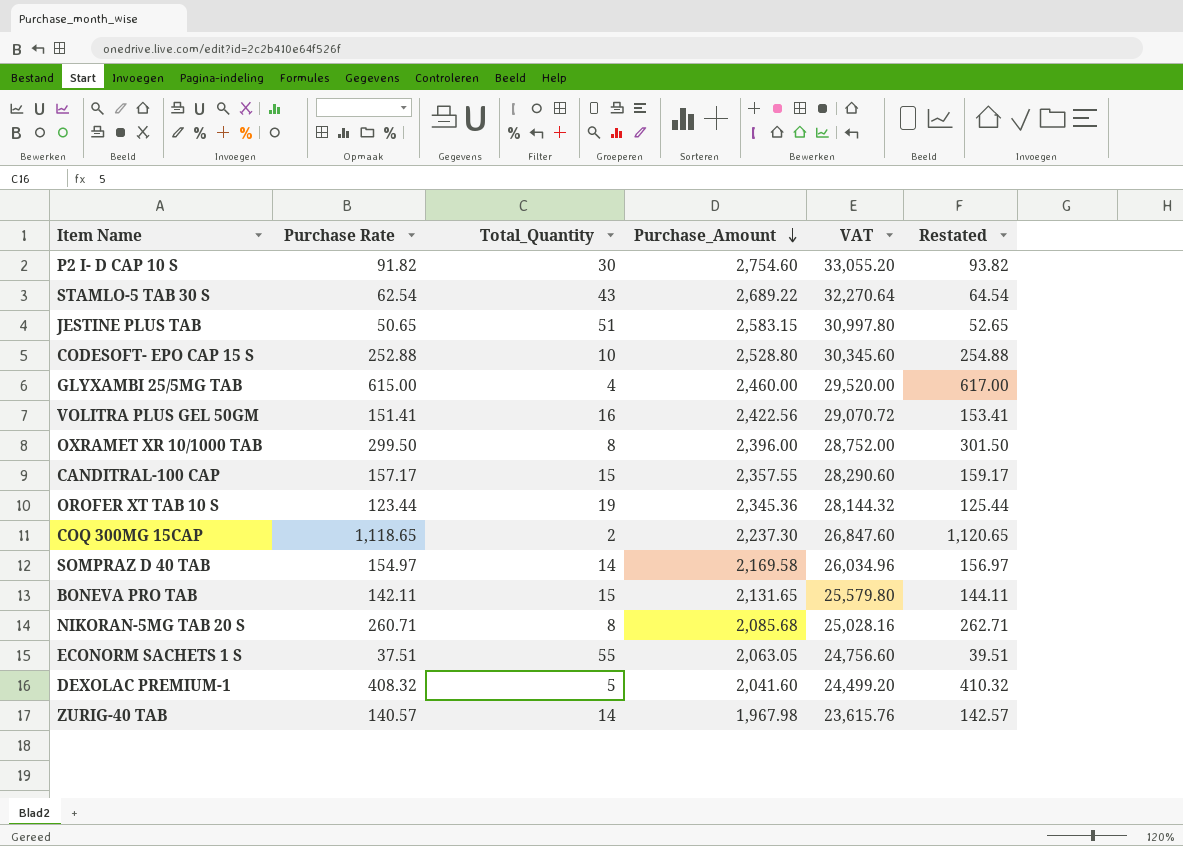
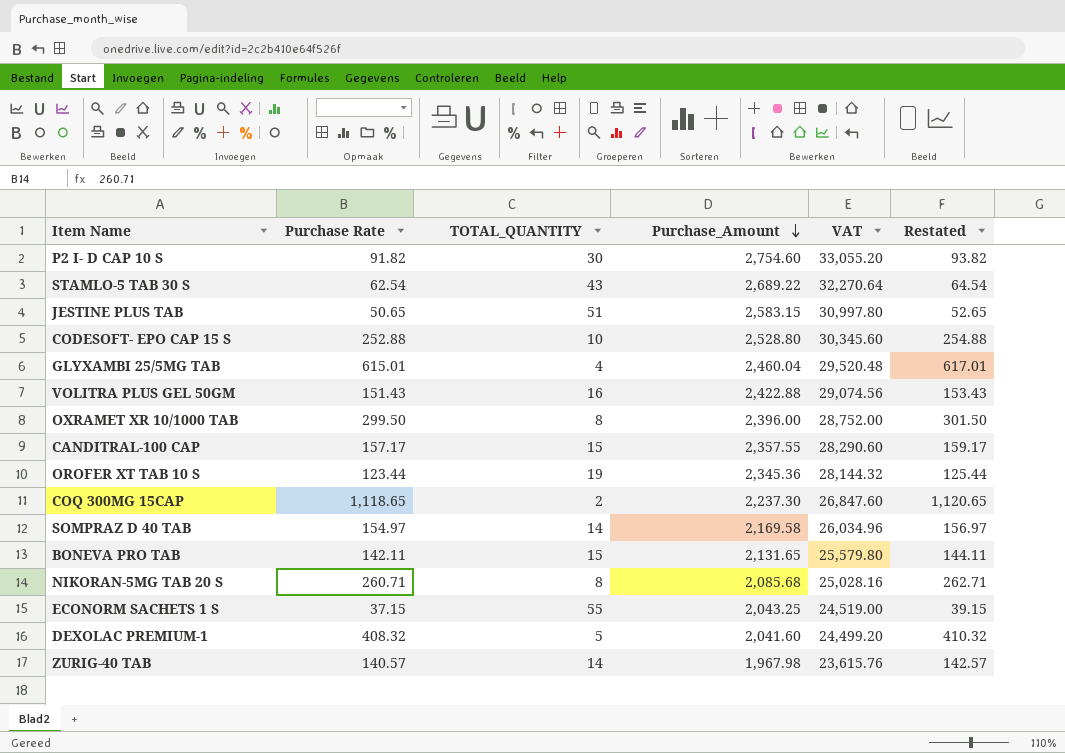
column name: Total_Quantity -> TOTAL_QUANTITY
GLYXAMBI 25/5MG TAB | Purchase Rate: 615.00 -> 615.01
GLYXAMBI 25/5MG TAB | Purchase_Amount: 2,460.00 -> 2,460.04
GLYXAMBI 25/5MG TAB | VAT: 29,520.00 -> 29,520.48
GLYXAMBI 25/5MG TAB | Restated: 617.00 -> 617.01
VOLITRA PLUS GEL 50GM | Purchase Rate: 151.41 -> 151.43
VOLITRA PLUS GEL 50GM | Purchase_Amount: 2,422.56 -> 2,422.88
VOLITRA PLUS GEL 50GM | VAT: 29,070.72 -> 29,074.56
VOLITRA PLUS GEL 50GM | Restated: 153.41 -> 153.43
ECONORM SACHETS 1 S | Purchase Rate: 37.51 -> 37.15
ECONORM SACHETS 1 S | Purchase_Amount: 2,063.05 -> 2,043.25
ECONORM SACHETS 1 S | VAT: 24,756.60 -> 24,519.00
ECONORM SACHETS 1 S | Restated: 39.51 -> 39.15

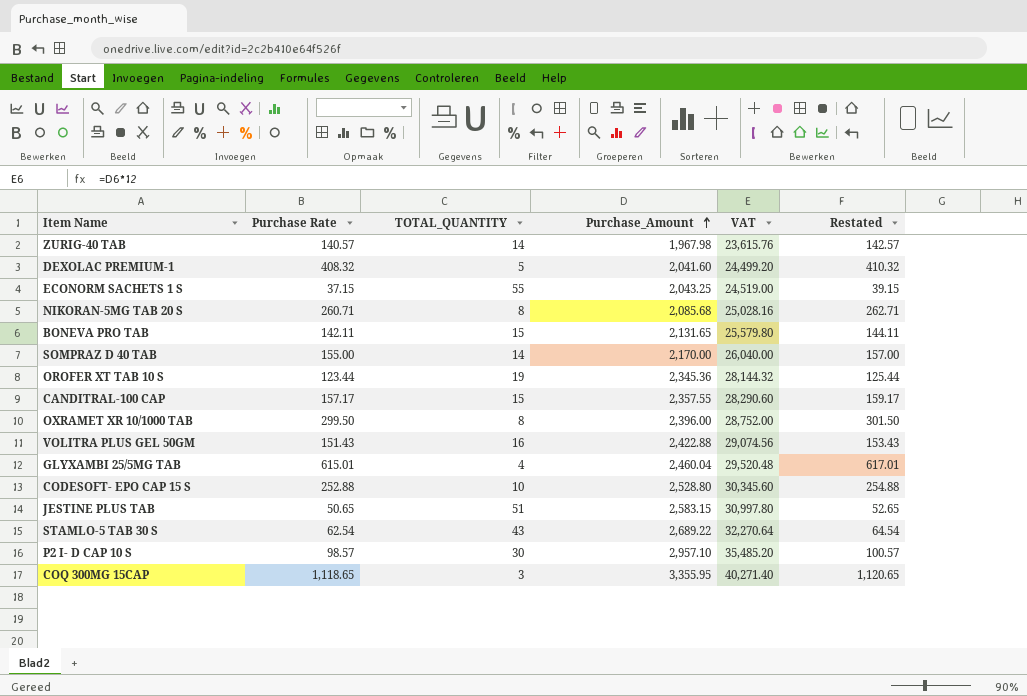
row order: Purchase_Amount descending -> Purchase_Amount ascending
SOMPRAZ D 40 TAB | Purchase Rate: 154.97 -> 155.00
SOMPRAZ D 40 TAB | Purchase_Amount: 2,169.58 -> 2,170.00
SOMPRAZ D 40 TAB | VAT: 26,034.96 -> 26,040.00
SOMPRAZ D 40 TAB | Restated: 156.97 -> 157.00
P2 I- D CAP 10 S | Purchase Rate: 91.82 -> 98.57
P2 I- D CAP 10 S | Purchase_Amount: 2,754.60 -> 2,957.10
P2 I- D CAP 10 S | VAT: 33,055.20 -> 35,485.20
P2 I- D CAP 10 S | Restated: 93.82 -> 100.57
COQ 300MG 15CAP | TOTAL_QUANTITY: 2 -> 3
COQ 300MG 15CAP | Purchase_Amount: 2,237.30 -> 3,355.95
COQ 300MG 15CAP | VAT: 26,847.60 -> 40,271.40

